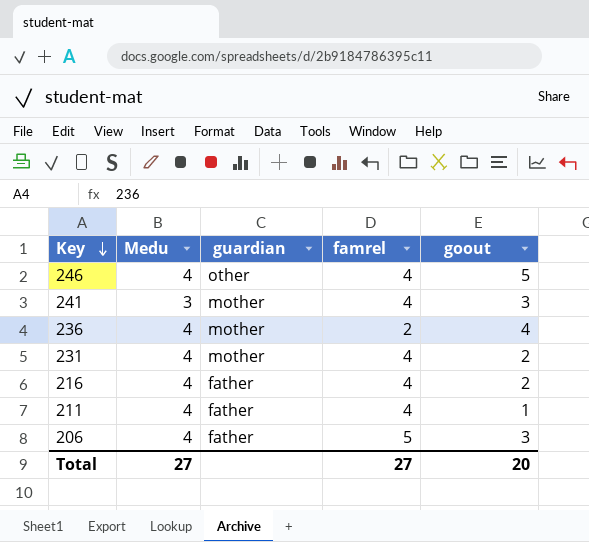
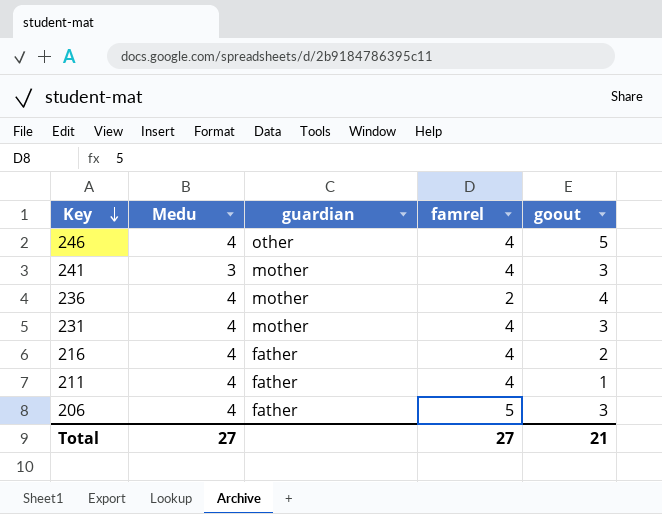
231 | goout: 2 -> 3
Total | goout: 20 -> 21

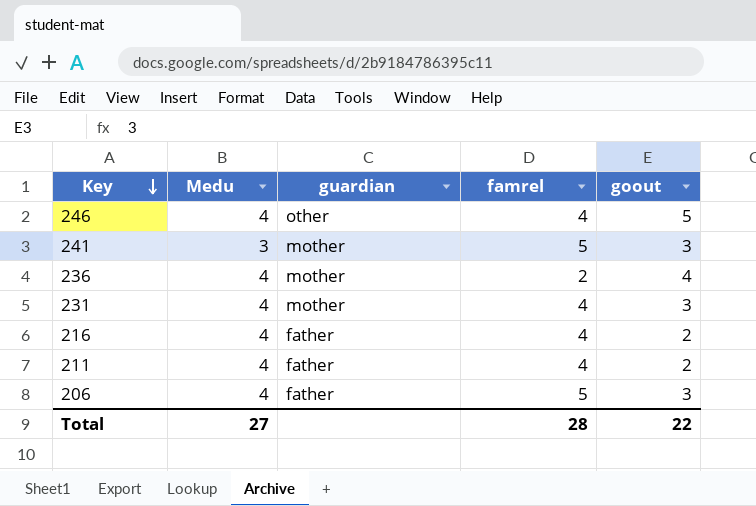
241 | famrel: 4 -> 5
211 | goout: 1 -> 2
Total | famrel: 27 -> 28
Total | goout: 21 -> 22

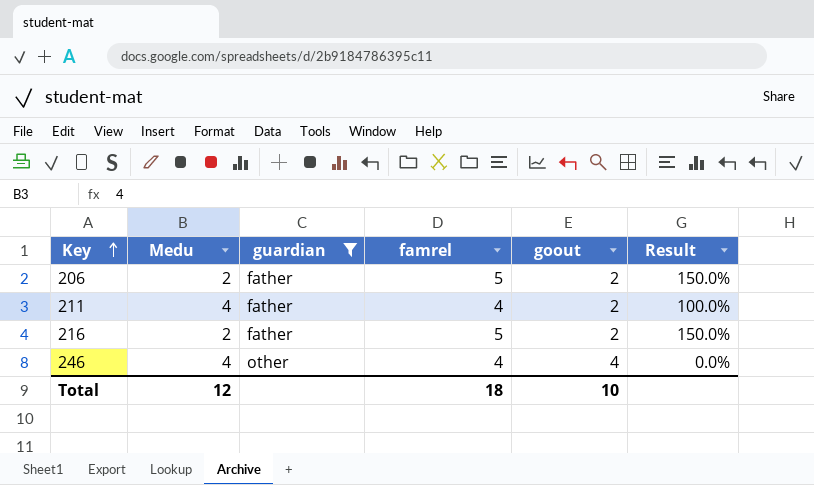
filter: none -> guardian != mother
row order: Key descending -> Key ascending
column Result | formula: none -> ([famrel] - [goout]) / [goout]
206 | Medu: 4 -> 2
206 | goout: 3 -> 2
216 | Medu: 4 -> 2
216 | famrel: 4 -> 5
246 | goout: 5 -> 4
Total | Medu: 27 -> 12
Total | famrel: 28 -> 18
Total | goout: 22 -> 10

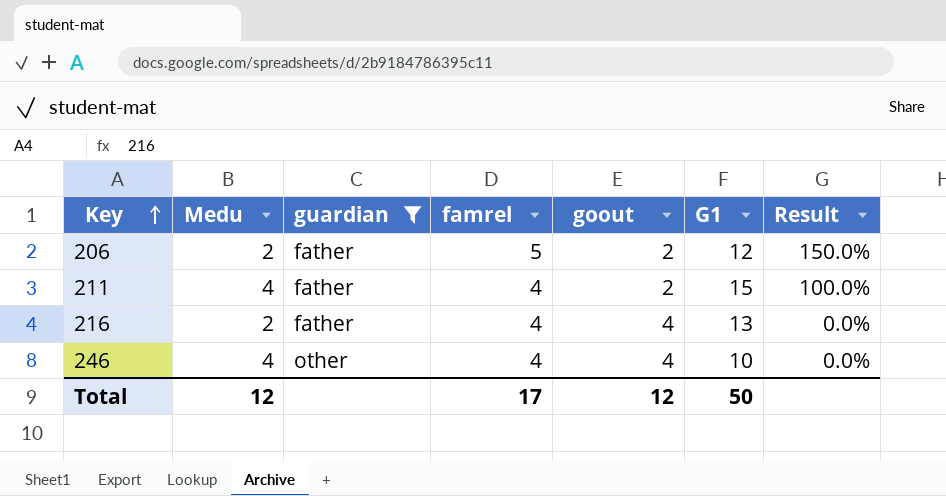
column G1 | position: none -> 6
216 | famrel: 5 -> 4
216 | goout: 2 -> 4
216 | Result: 150.0% -> 0.0%
Total | famrel: 18 -> 17
Total | goout: 10 -> 12

